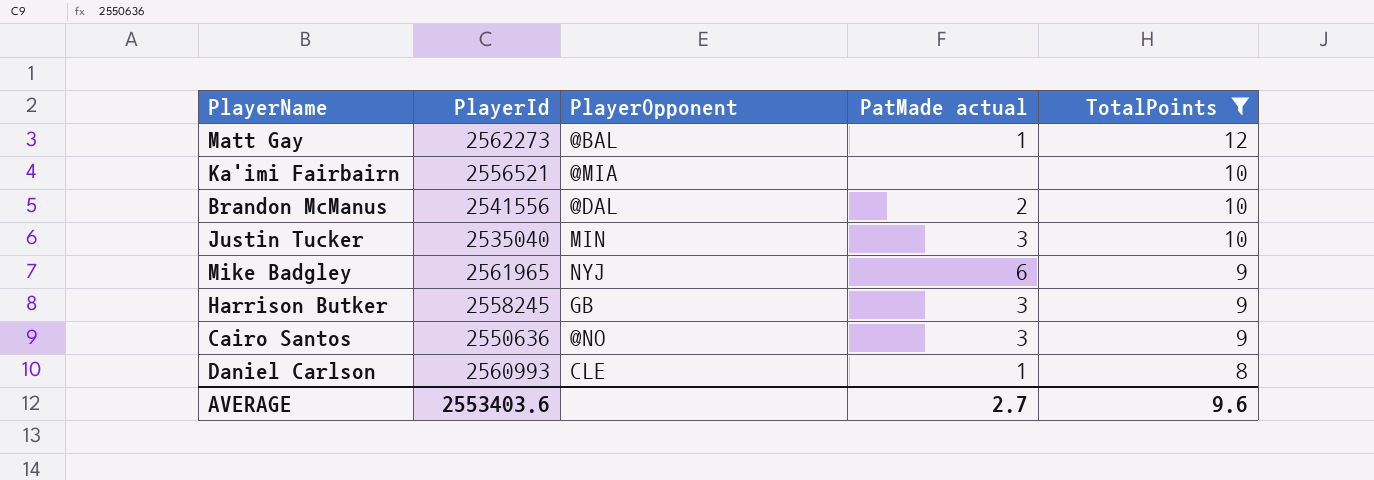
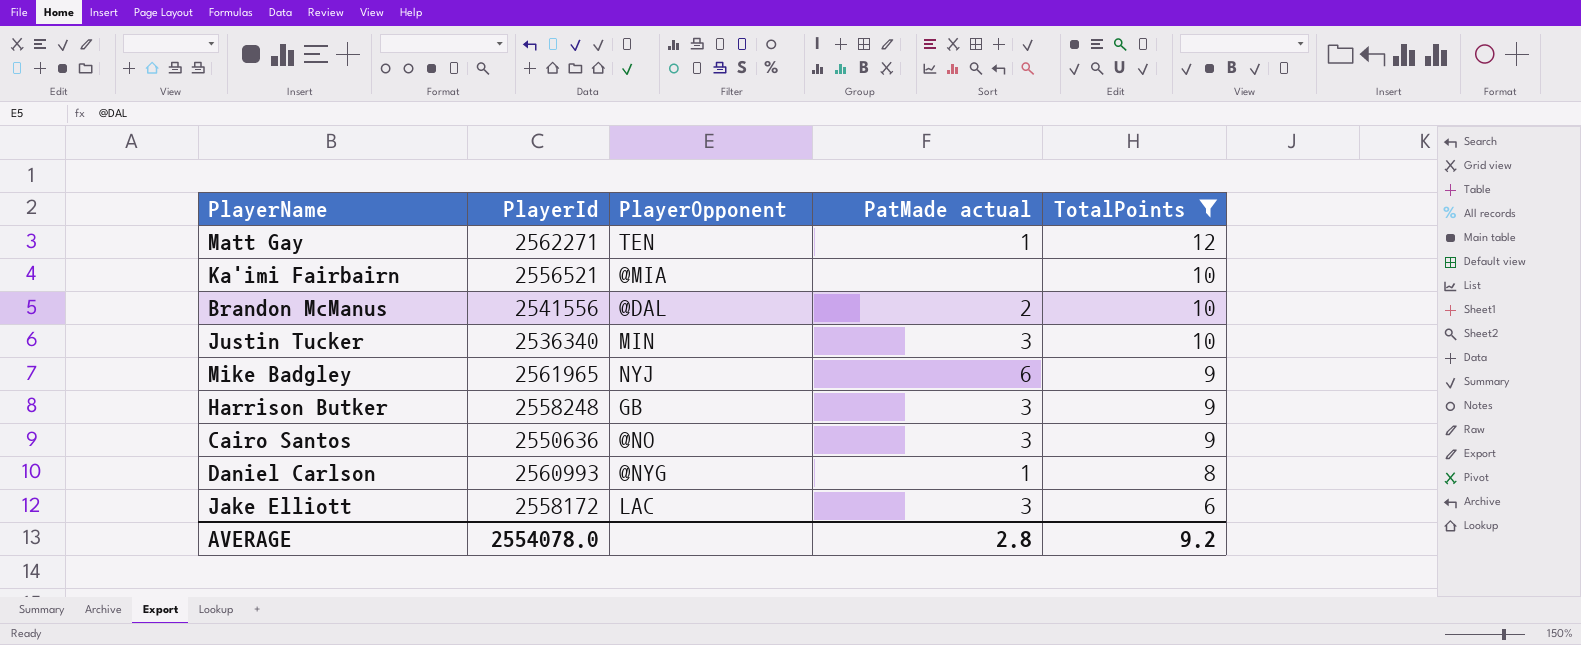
Matt Gay | PlayerId: 2562273 -> 2562271
Matt Gay | PlayerOpponent: @BAL -> TEN
Justin Tucker | PlayerId: 2535040 -> 2536340
Harrison Butker | PlayerId: 2558245 -> 2558248
Daniel Carlson | PlayerOpponent: CLE -> @NYG
row Jake Elliott: none -> 2558172 | LAC | 3 | 6
AVERAGE | PlayerId: 2553403.6 -> 2554078.0
AVERAGE | PatMade actual: 2.7 -> 2.8
AVERAGE | TotalPoints: 9.6 -> 9.2

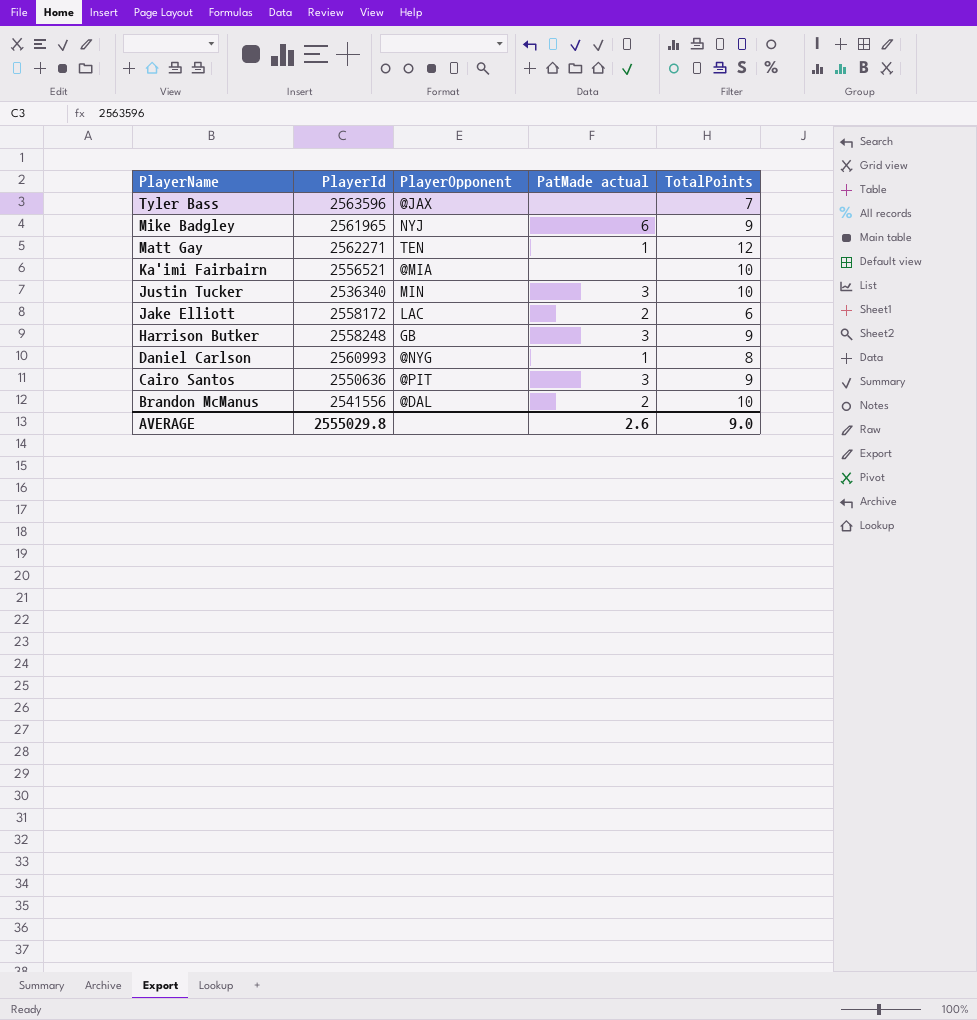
filter: TotalPoints != 7 -> none
row order: TotalPoints descending -> PlayerName descending
Jake Elliott | PatMade actual: 3 -> 2
Cairo Santos | PlayerOpponent: @NO -> @PIT
AVERAGE | PlayerId: 2554078.0 -> 2555029.8
AVERAGE | PatMade actual: 2.8 -> 2.6
AVERAGE | TotalPoints: 9.2 -> 9.0

